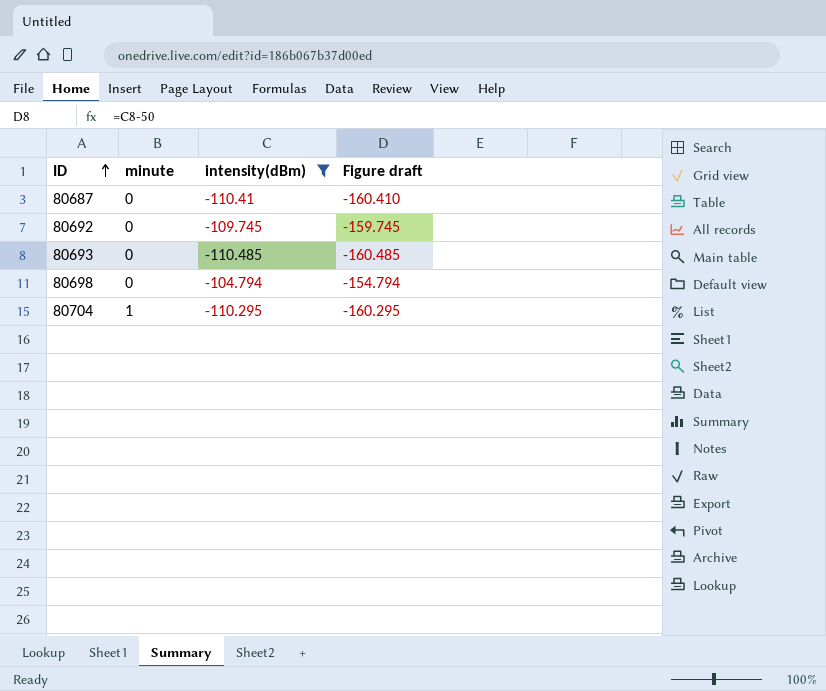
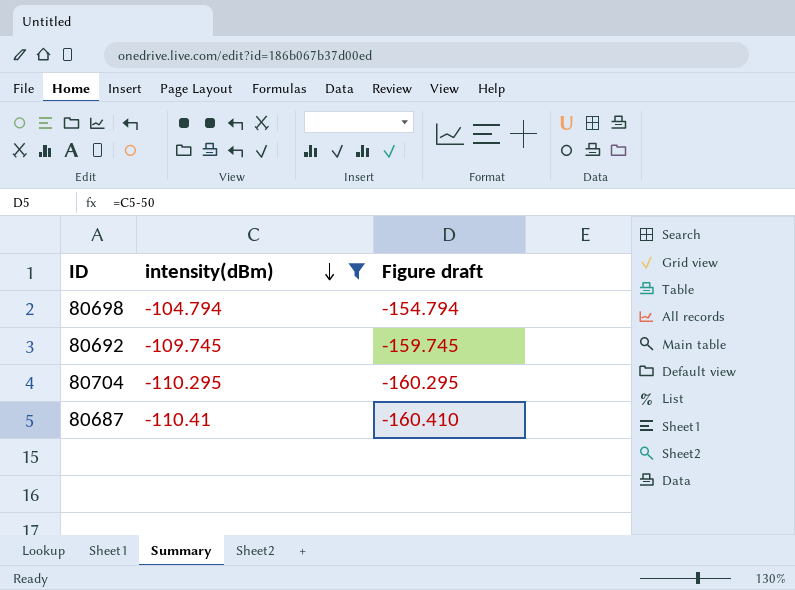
row order: ID ascending -> intensity(dBm) descending
column minute | position: 2 -> none
row 80693: 0 | -110.485 | -160.485 -> none

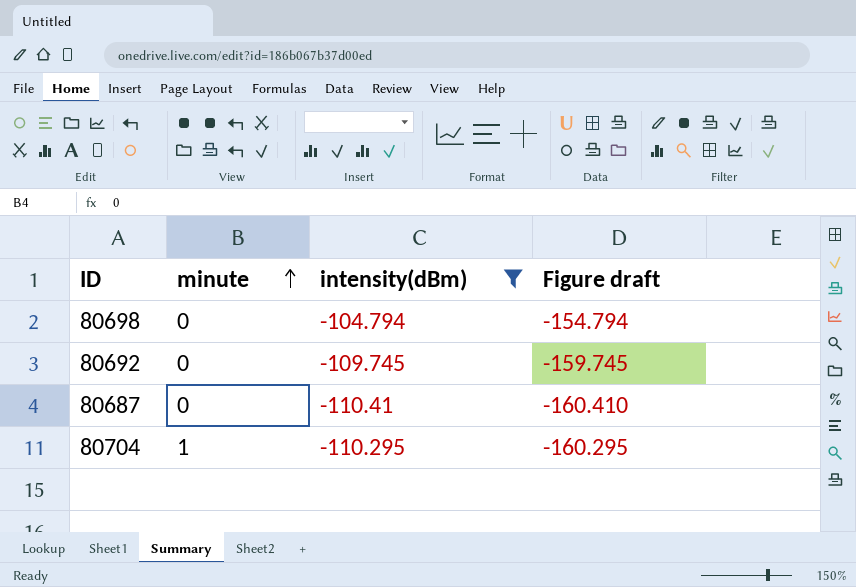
row order: intensity(dBm) descending -> minute ascending
column minute | position: none -> 2

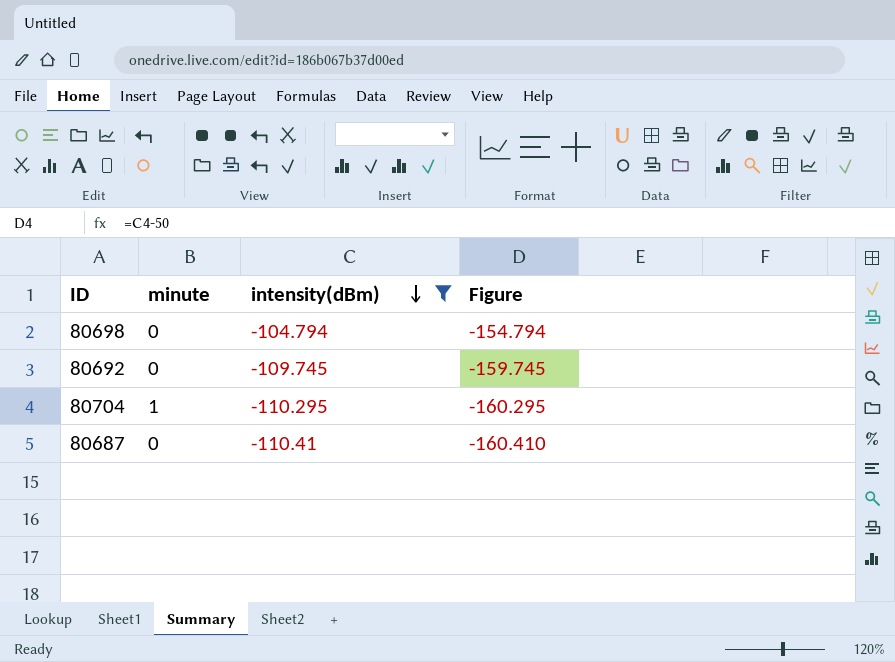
row order: minute ascending -> intensity(dBm) descending
column name: Figure draft -> Figure

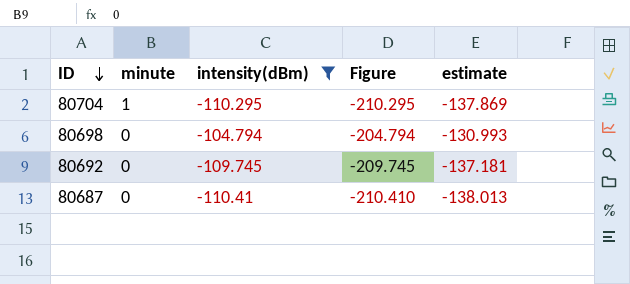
row order: intensity(dBm) descending -> ID descending
column Figure | formula: [intensity(dBm)] - 50 -> [intensity(dBm)] - 100
column estimate | formula: none -> [intensity(dBm)] * 1.25

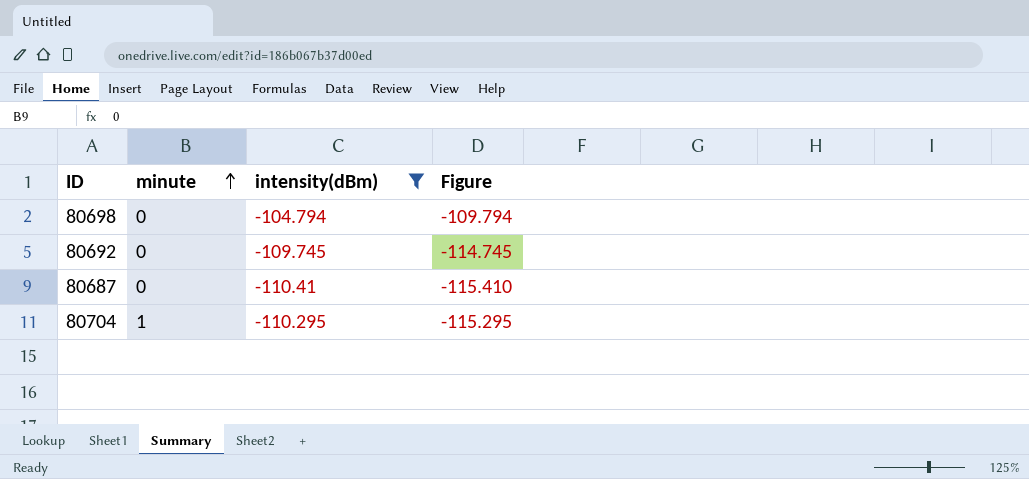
row order: ID descending -> minute ascending
column estimate | formula: [intensity(dBm)] * 1.25 -> none
column Figure | formula: [intensity(dBm)] - 100 -> [intensity(dBm)] - 5

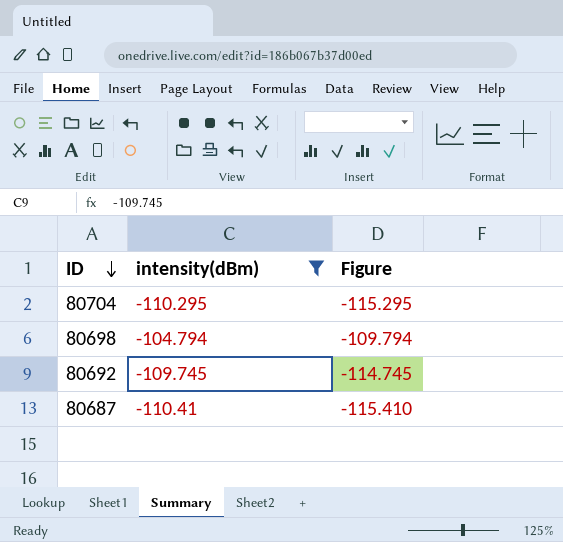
row order: minute ascending -> ID descending
column minute | position: 2 -> none

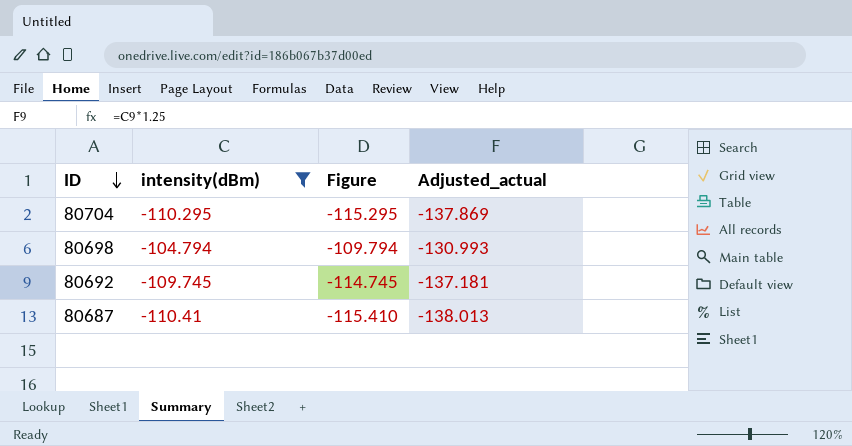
column Adjusted_actual | formula: none -> [intensity(dBm)] * 1.25

